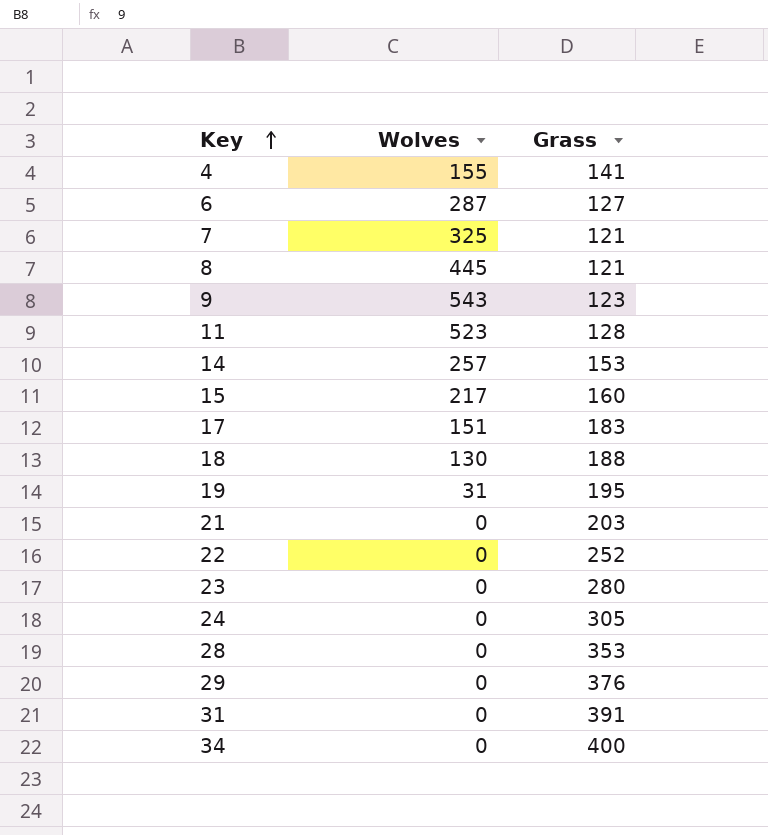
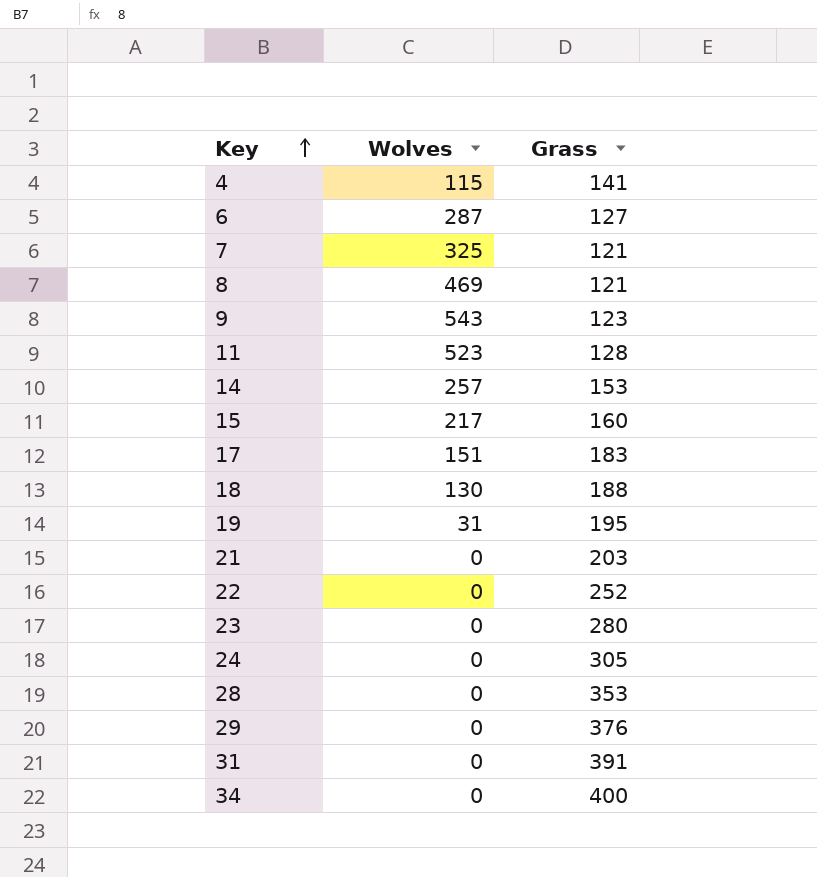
4 | Wolves: 155 -> 115
8 | Wolves: 445 -> 469

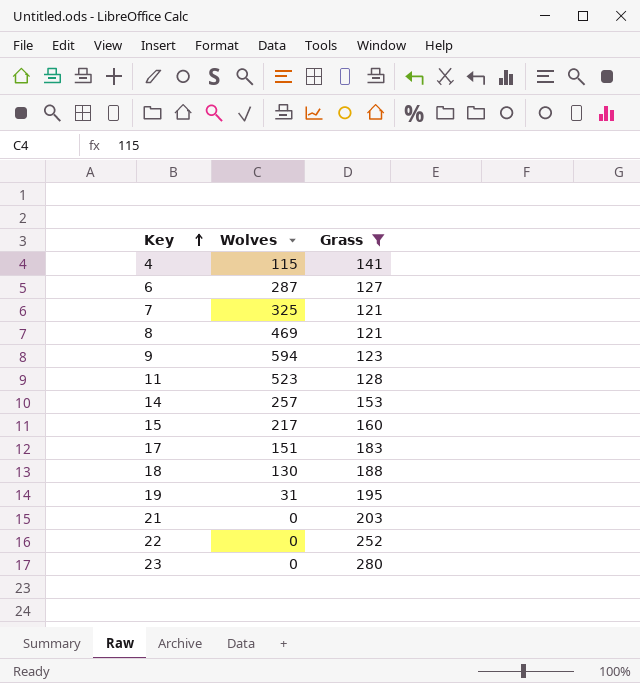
filter: none -> Grass <= 280
9 | Wolves: 543 -> 594

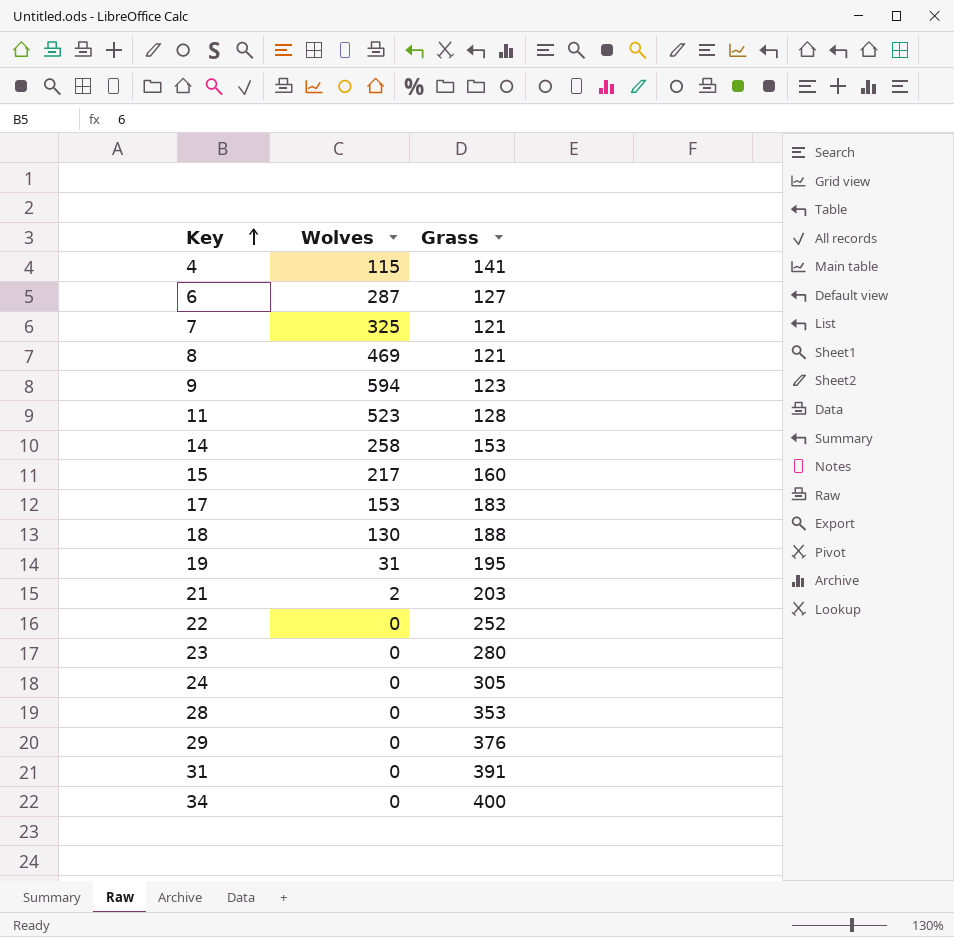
filter: Grass <= 280 -> none
14 | Wolves: 257 -> 258
17 | Wolves: 151 -> 153
21 | Wolves: 0 -> 2

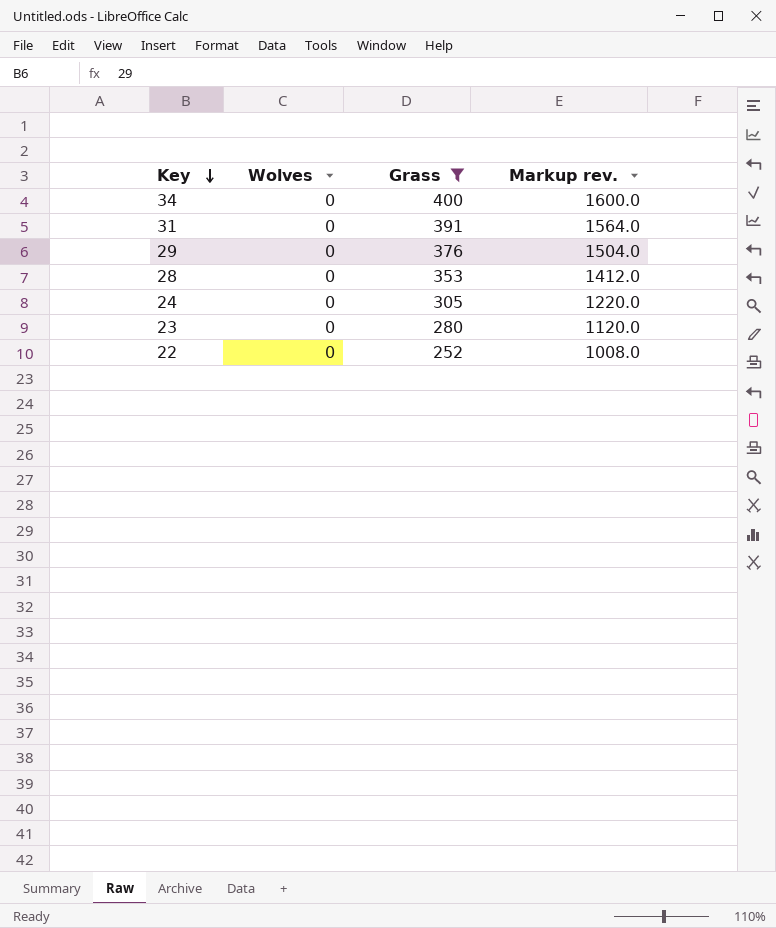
filter: none -> Grass >= 252
row order: Key ascending -> Key descending
column Markup rev. | formula: none -> [Grass] * 4

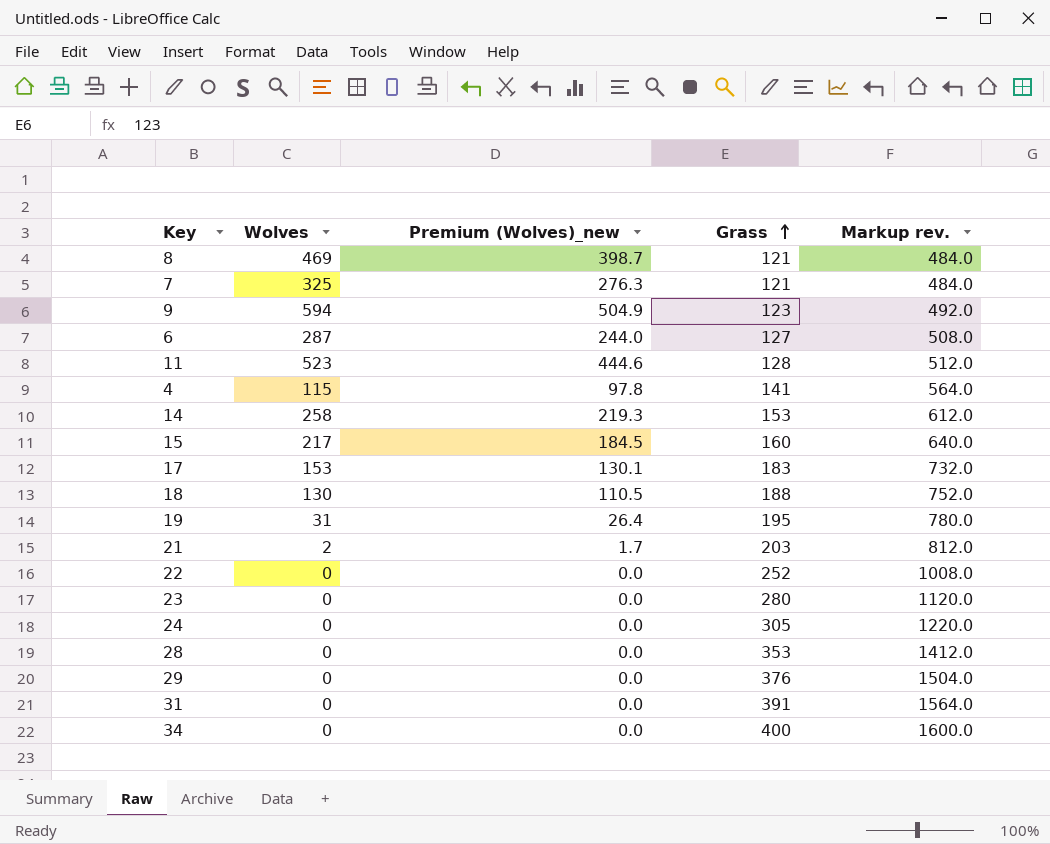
filter: Grass >= 252 -> none
row order: Key descending -> Grass ascending
column Premium (Wolves)_new | formula: none -> [Wolves] * 0.85

